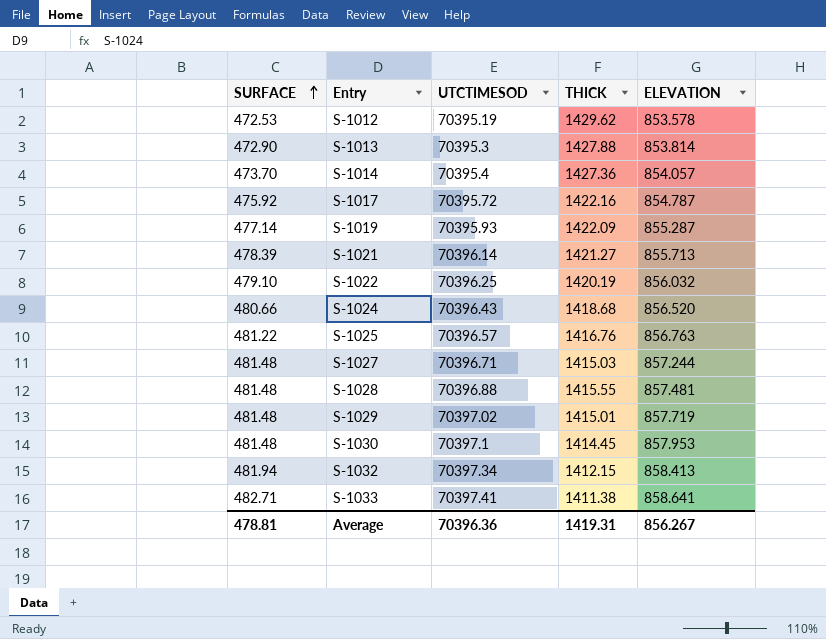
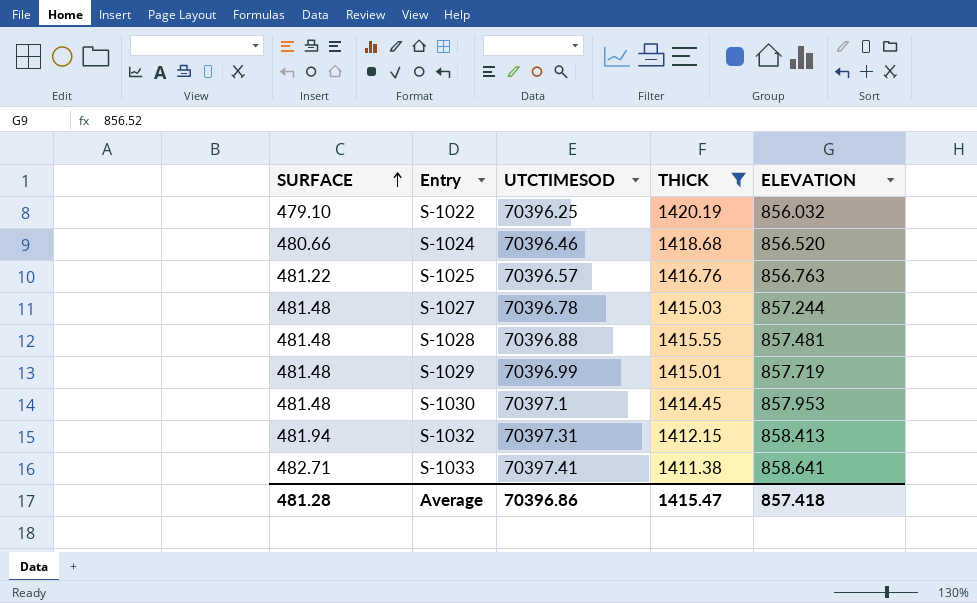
filter: none -> THICK <= 1420.19
S-1024 | UTCTIMESOD: 70396.43 -> 70396.46
S-1027 | UTCTIMESOD: 70396.71 -> 70396.78
S-1029 | UTCTIMESOD: 70397.02 -> 70396.99
S-1032 | UTCTIMESOD: 70397.34 -> 70397.31
Average | SURFACE: 478.81 -> 481.28
Average | UTCTIMESOD: 70396.36 -> 70396.86
Average | THICK: 1419.31 -> 1415.47
Average | ELEVATION: 856.267 -> 857.418

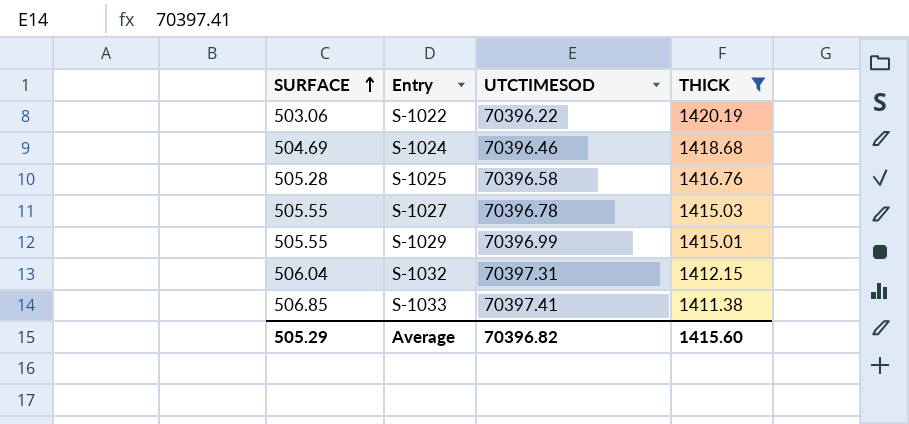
column ELEVATION | position: 5 -> none
row S-1028: 481.48 | 70396.88 | 1415.55 | 857.481 -> none
row S-1030: 481.48 | 70397.1 | 1414.45 | 857.953 -> none
S-1022 | SURFACE: 479.10 -> 503.06
S-1022 | UTCTIMESOD: 70396.25 -> 70396.22
S-1024 | SURFACE: 480.66 -> 504.69
S-1025 | SURFACE: 481.22 -> 505.28
S-1025 | UTCTIMESOD: 70396.57 -> 70396.58
S-1027 | SURFACE: 481.48 -> 505.55
S-1029 | SURFACE: 481.48 -> 505.55
S-1032 | SURFACE: 481.94 -> 506.04
S-1033 | SURFACE: 482.71 -> 506.85
Average | SURFACE: 481.28 -> 505.29
Average | UTCTIMESOD: 70396.86 -> 70396.82
Average | THICK: 1415.47 -> 1415.60

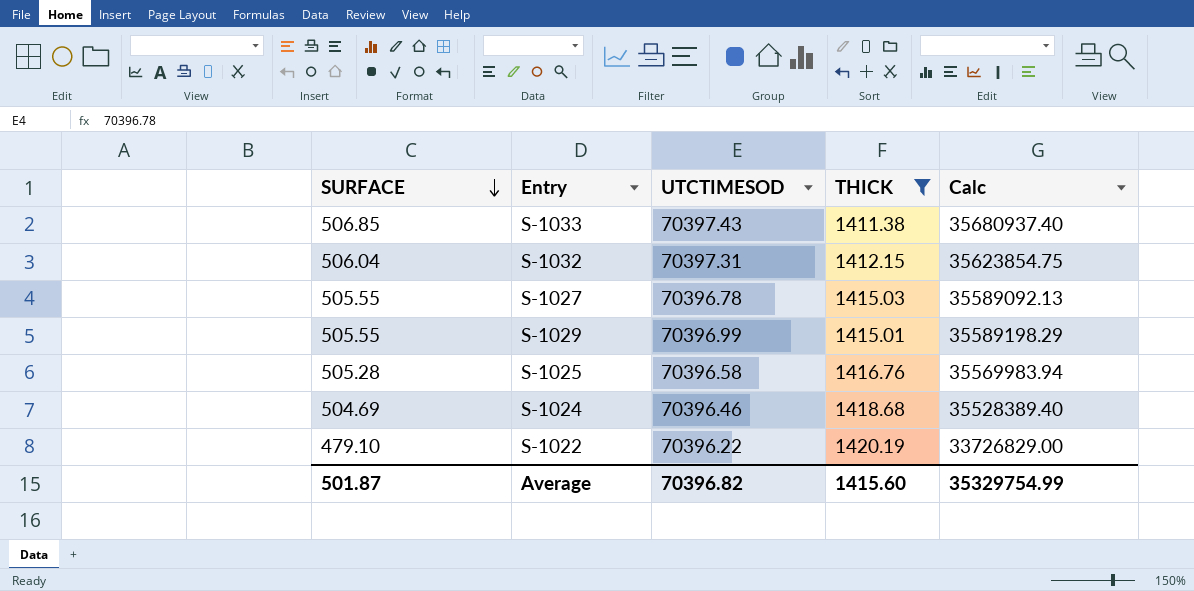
row order: SURFACE ascending -> SURFACE descending
column Calc | formula: none -> [SURFACE] * [UTCTIMESOD]
S-1033 | UTCTIMESOD: 70397.41 -> 70397.43
S-1022 | SURFACE: 503.06 -> 479.10
Average | SURFACE: 505.29 -> 501.87

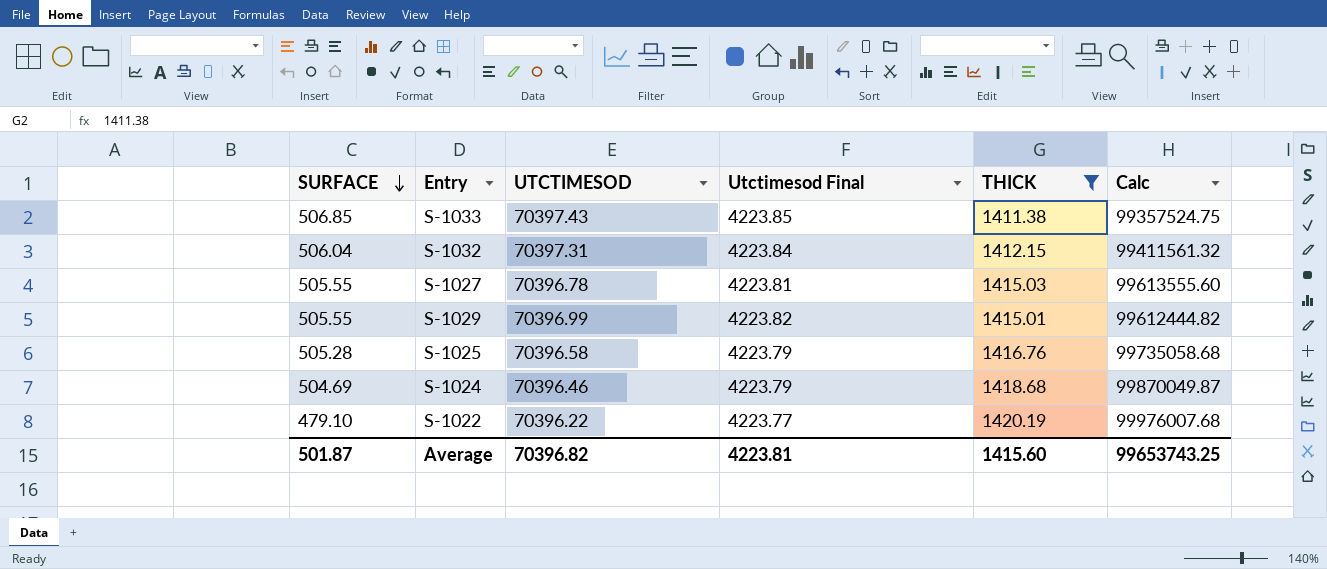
column Utctimesod Final | formula: none -> [UTCTIMESOD] * 0.06
column Calc | formula: [SURFACE] * [UTCTIMESOD] -> [UTCTIMESOD] * [THICK]
Average | Calc: 35329754.99 -> 99653743.25

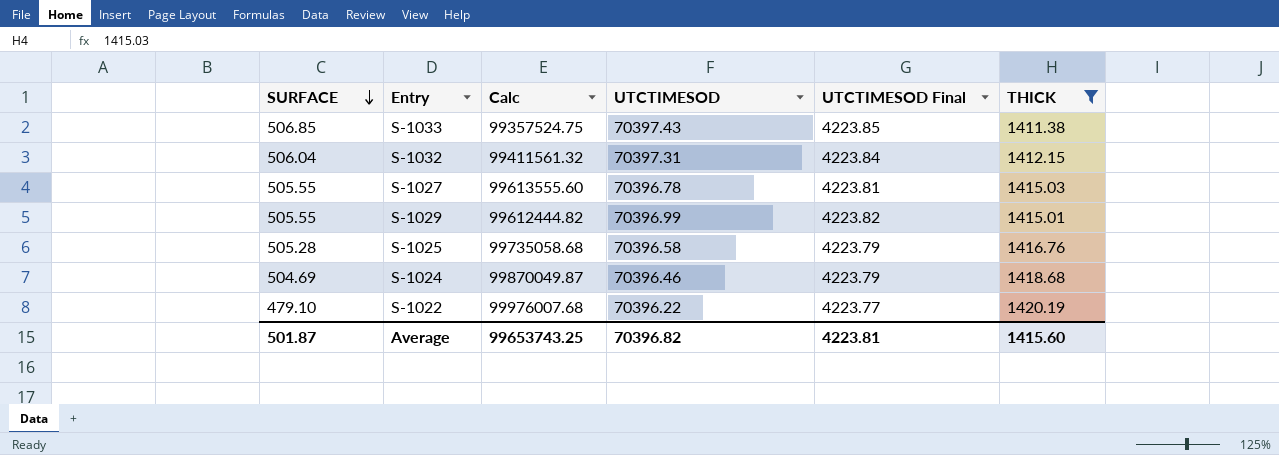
column Calc | position: 6 -> 3
column name: Utctimesod Final -> UTCTIMESOD Final

